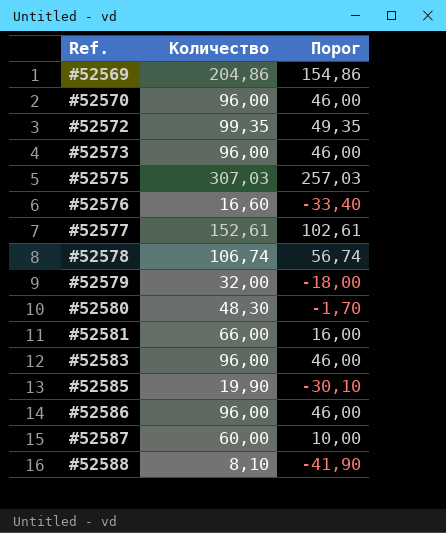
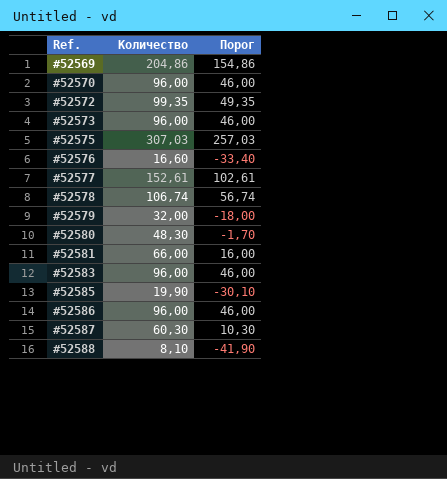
#52587 | Количество: 60,00 -> 60,30
#52587 | Порог: 10,00 -> 10,30

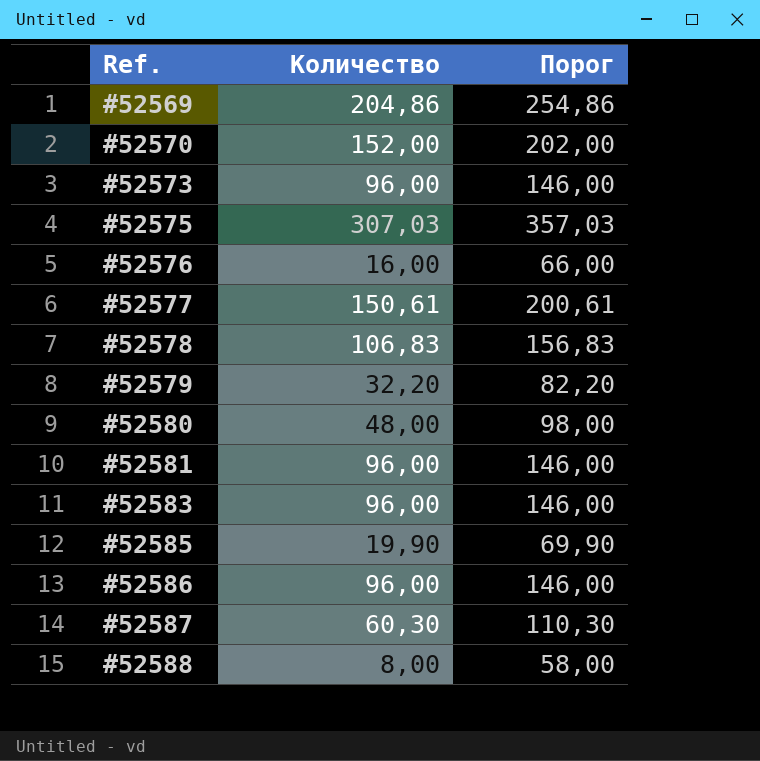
column Порог | formula: [Количество] - 50 -> [Количество] + 50
row #52572: 99,35 | 49,35 -> none
#52570 | Количество: 96,00 -> 152,00
#52576 | Количество: 16,60 -> 16,00
#52577 | Количество: 152,61 -> 150,61
#52578 | Количество: 106,74 -> 106,83
#52579 | Количество: 32,00 -> 32,20
#52580 | Количество: 48,30 -> 48,00
#52581 | Количество: 66,00 -> 96,00
#52588 | Количество: 8,10 -> 8,00

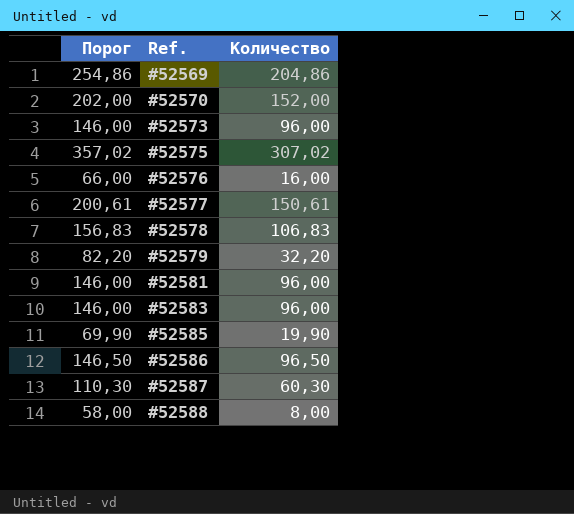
column Порог | position: 3 -> 1
row #52580: 48,00 | 98,00 -> none
#52575 | Порог: 357,03 -> 357,02
#52575 | Количество: 307,03 -> 307,02
#52586 | Порог: 146,00 -> 146,50
#52586 | Количество: 96,00 -> 96,50

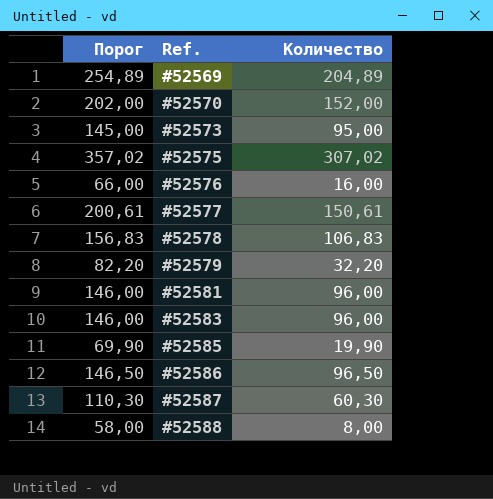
#52569 | Порог: 254,86 -> 254,89
#52569 | Количество: 204,86 -> 204,89
#52573 | Порог: 146,00 -> 145,00
#52573 | Количество: 96,00 -> 95,00

